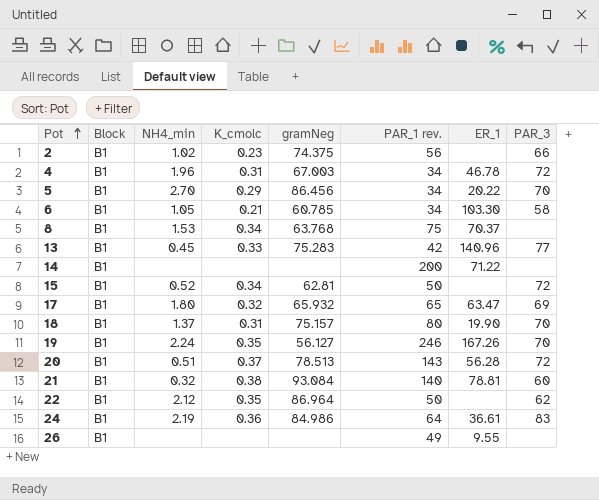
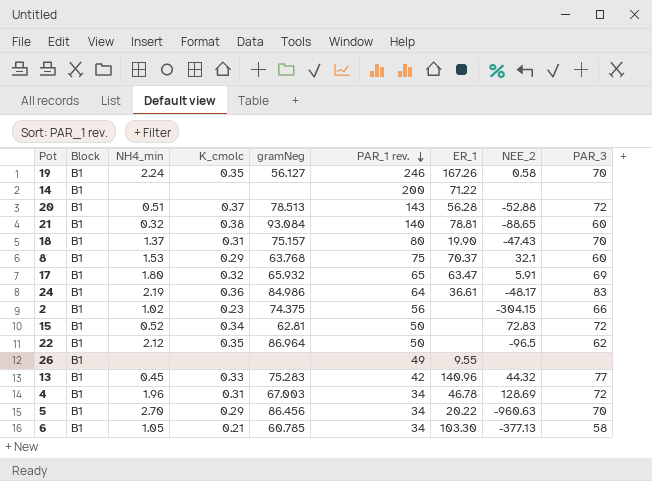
row order: Pot ascending -> PAR_1 rev. descending
column NEE_2 | position: none -> 8
8 | K_cmolc: 0.34 -> 0.29
8 | PAR_3: none -> 60

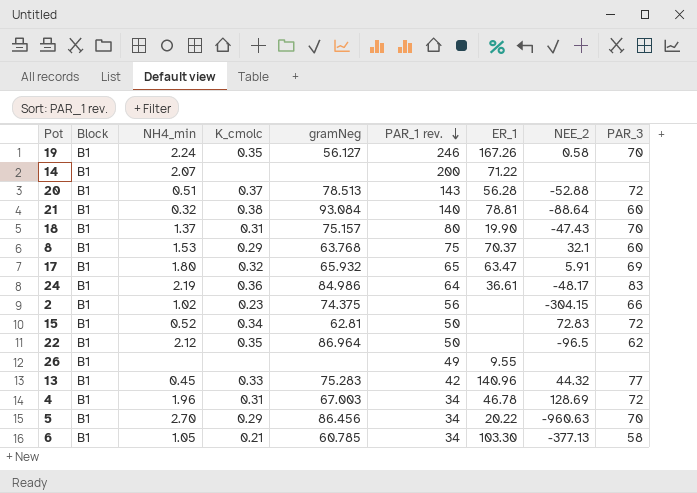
14 | NH4_min: none -> 2.07
21 | NEE_2: -88.65 -> -88.64

